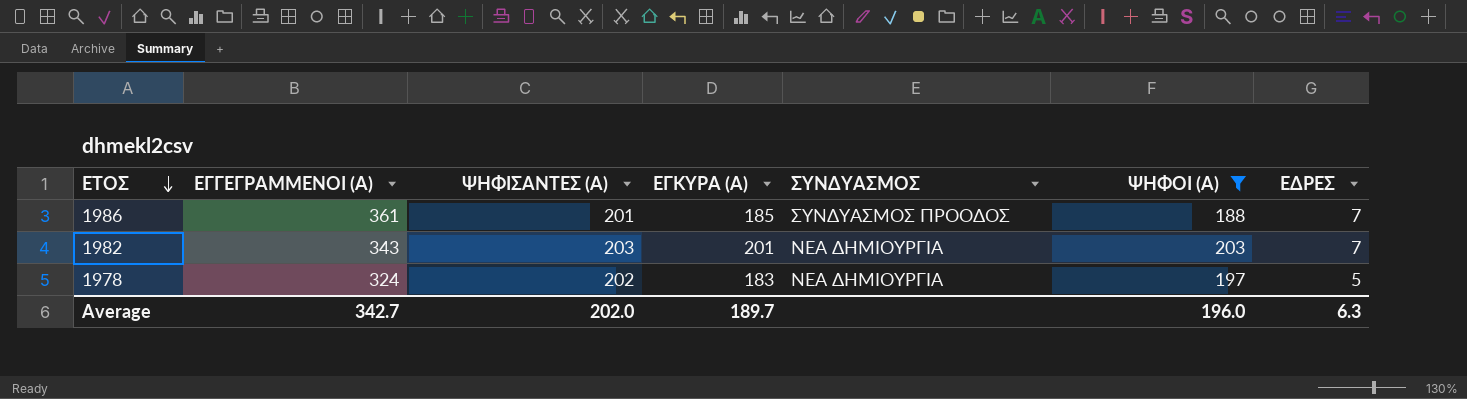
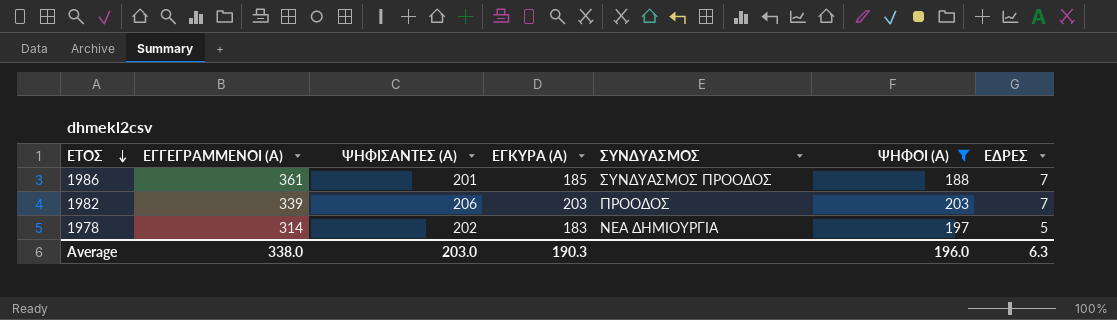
1982 | ΕΓΓΕΓΡΑΜΜΕΝΟΙ (Α): 343 -> 339
1982 | ΨΗΦΙΣΑΝΤΕΣ (Α): 203 -> 206
1982 | ΕΓΚΥΡΑ (Α): 201 -> 203
1982 | ΣΥΝΔΥΑΣΜΟΣ: ΝΕΑ ΔΗΜΙΟΥΡΓΙΑ -> ΠΡΟΟΔΟΣ
1978 | ΕΓΓΕΓΡΑΜΜΕΝΟΙ (Α): 324 -> 314
Average | ΕΓΓΕΓΡΑΜΜΕΝΟΙ (Α): 342.7 -> 338.0
Average | ΨΗΦΙΣΑΝΤΕΣ (Α): 202.0 -> 203.0
Average | ΕΓΚΥΡΑ (Α): 189.7 -> 190.3

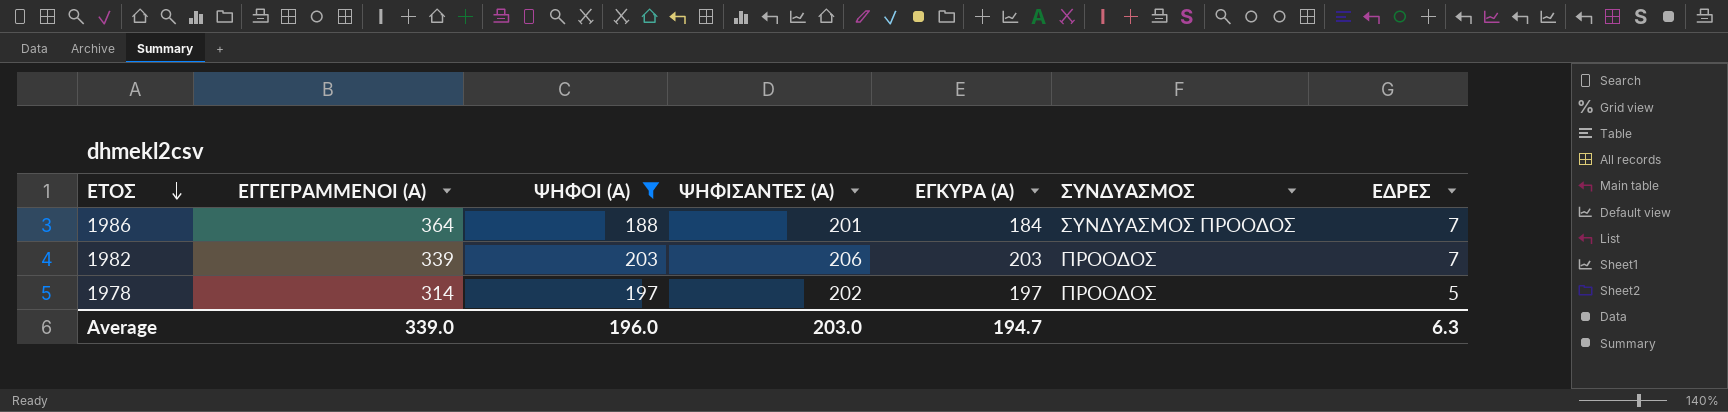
column ΨΗΦΟΙ (Α) | position: 6 -> 3
1986 | ΕΓΓΕΓΡΑΜΜΕΝΟΙ (Α): 361 -> 364
1986 | ΕΓΚΥΡΑ (Α): 185 -> 184
1978 | ΕΓΚΥΡΑ (Α): 183 -> 197
1978 | ΣΥΝΔΥΑΣΜΟΣ: ΝΕΑ ΔΗΜΙΟΥΡΓΙΑ -> ΠΡΟΟΔΟΣ
Average | ΕΓΓΕΓΡΑΜΜΕΝΟΙ (Α): 338.0 -> 339.0
Average | ΕΓΚΥΡΑ (Α): 190.3 -> 194.7

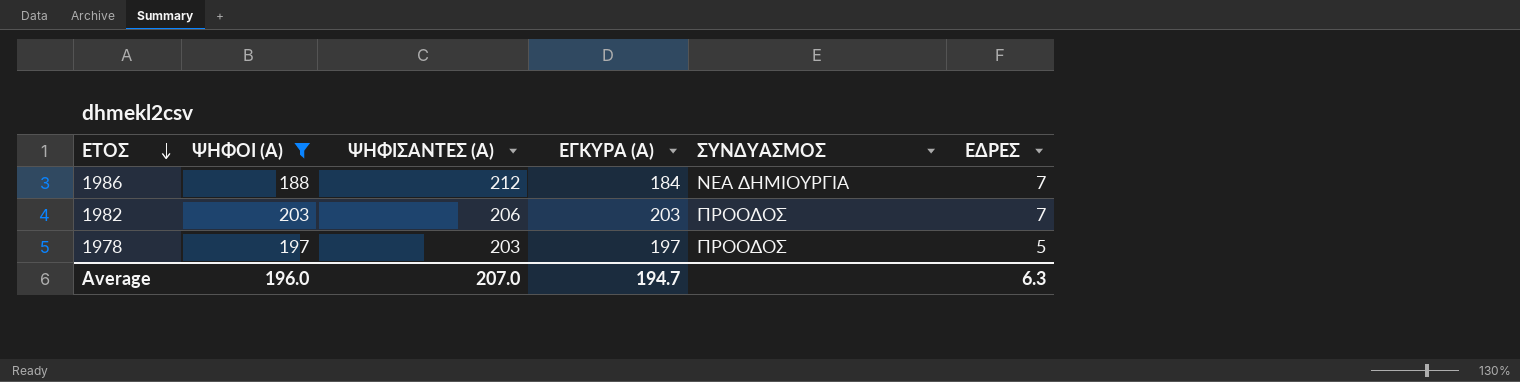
column ΕΓΓΕΓΡΑΜΜΕΝΟΙ (Α) | position: 2 -> none
1986 | ΨΗΦΙΣΑΝΤΕΣ (Α): 201 -> 212
1986 | ΣΥΝΔΥΑΣΜΟΣ: ΣΥΝΔΥΑΣΜΟΣ ΠΡΟΟΔΟΣ -> ΝΕΑ ΔΗΜΙΟΥΡΓΙΑ
1978 | ΨΗΦΙΣΑΝΤΕΣ (Α): 202 -> 203
Average | ΨΗΦΙΣΑΝΤΕΣ (Α): 203.0 -> 207.0

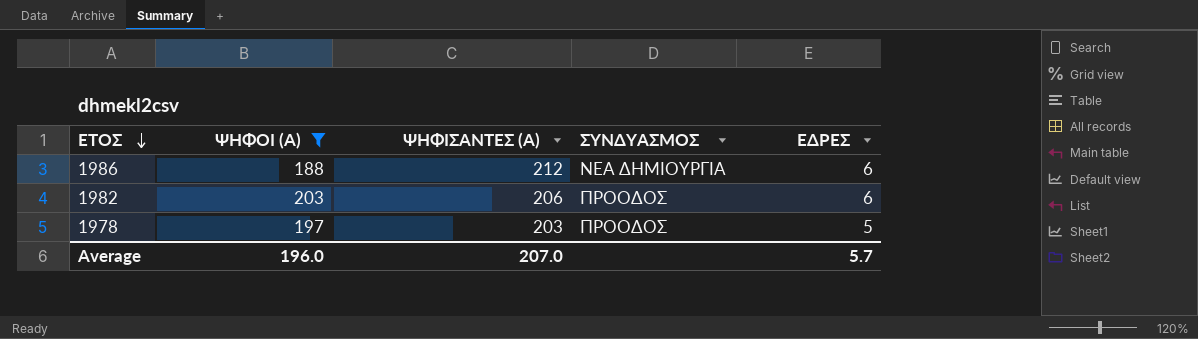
column ΕΓΚΥΡΑ (Α) | position: 4 -> none
1986 | ΕΔΡΕΣ: 7 -> 6
1982 | ΕΔΡΕΣ: 7 -> 6
Average | ΕΔΡΕΣ: 6.3 -> 5.7

